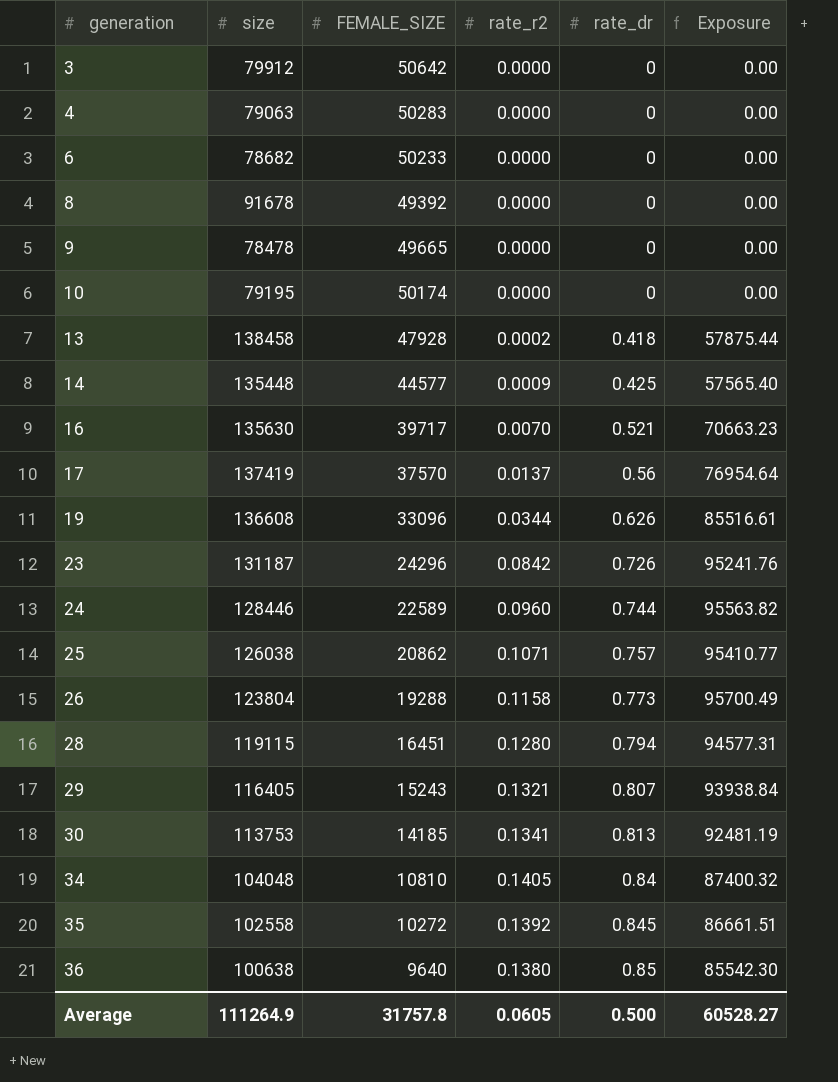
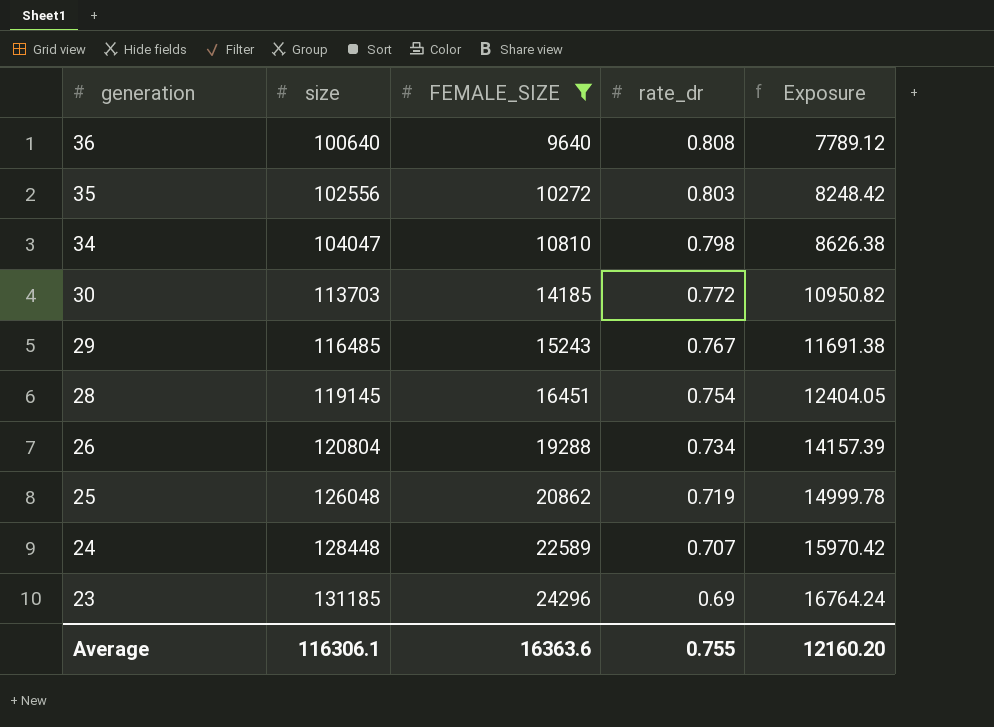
filter: none -> FEMALE_SIZE <= 24296
row order: generation ascending -> generation descending
column rate_r2 | position: 4 -> none
column Exposure | formula: [size] * [rate_dr] -> [FEMALE_SIZE] * [rate_dr]
36 | size: 100638 -> 100640
36 | rate_dr: 0.85 -> 0.808
35 | size: 102558 -> 102556
35 | rate_dr: 0.845 -> 0.803
34 | size: 104048 -> 104047
34 | rate_dr: 0.84 -> 0.798
30 | size: 113753 -> 113703
30 | rate_dr: 0.813 -> 0.772
29 | size: 116405 -> 116485
29 | rate_dr: 0.807 -> 0.767
28 | size: 119115 -> 119145
28 | rate_dr: 0.794 -> 0.754
26 | size: 123804 -> 120804
26 | rate_dr: 0.773 -> 0.734
25 | size: 126038 -> 126048
25 | rate_dr: 0.757 -> 0.719
24 | size: 128446 -> 128448
24 | rate_dr: 0.744 -> 0.707
23 | size: 131187 -> 131185
23 | rate_dr: 0.726 -> 0.69
Average | size: 111264.9 -> 116306.1
Average | FEMALE_SIZE: 31757.8 -> 16363.6
Average | rate_dr: 0.500 -> 0.755
Average | Exposure: 60528.27 -> 12160.20

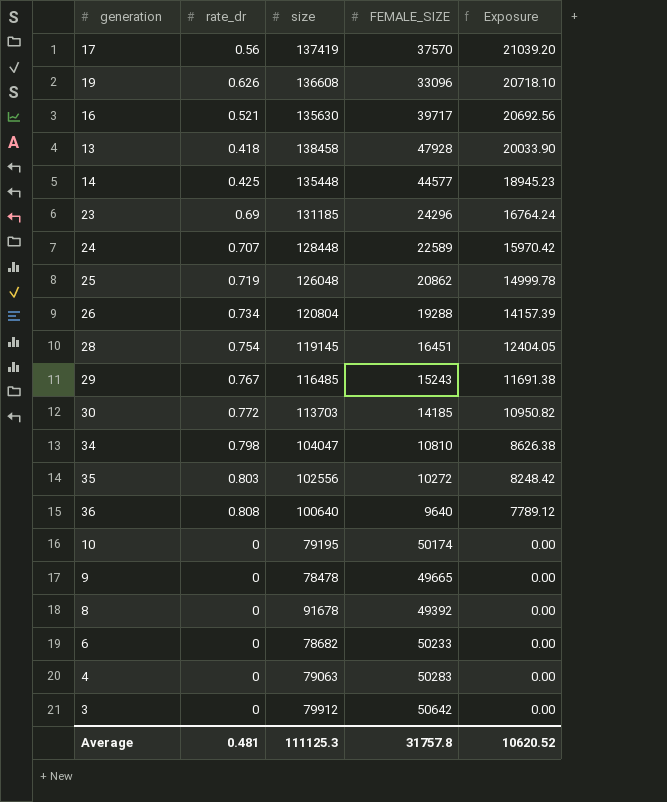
filter: FEMALE_SIZE <= 24296 -> none
row order: generation descending -> Exposure descending
column rate_dr | position: 4 -> 2
Average | rate_dr: 0.755 -> 0.481
Average | size: 116306.1 -> 111125.3
Average | FEMALE_SIZE: 16363.6 -> 31757.8
Average | Exposure: 12160.20 -> 10620.52

